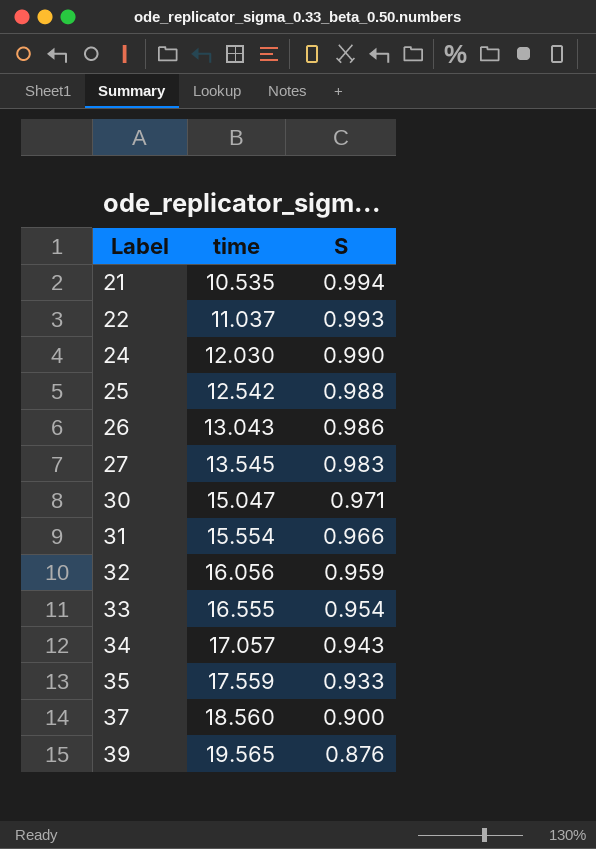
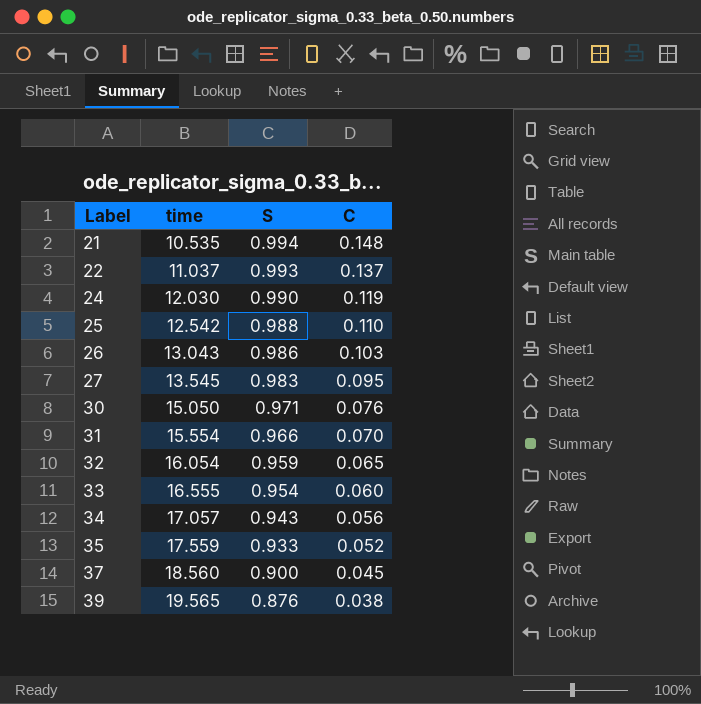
column C | position: none -> 4
30 | time: 15.047 -> 15.050
32 | time: 16.056 -> 16.054

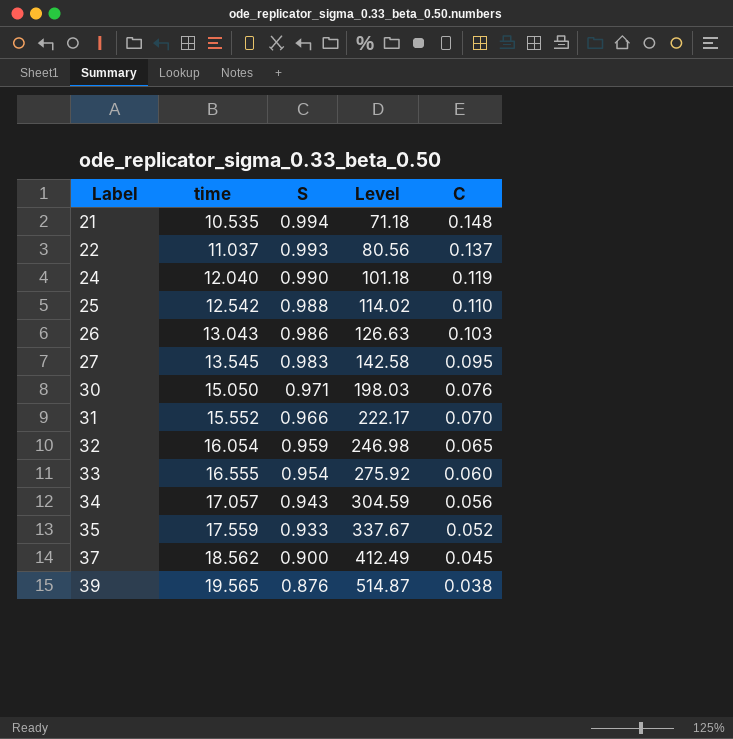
column Level | formula: none -> [time] / [C]
24 | time: 12.030 -> 12.040
31 | time: 15.554 -> 15.552
37 | time: 18.560 -> 18.562

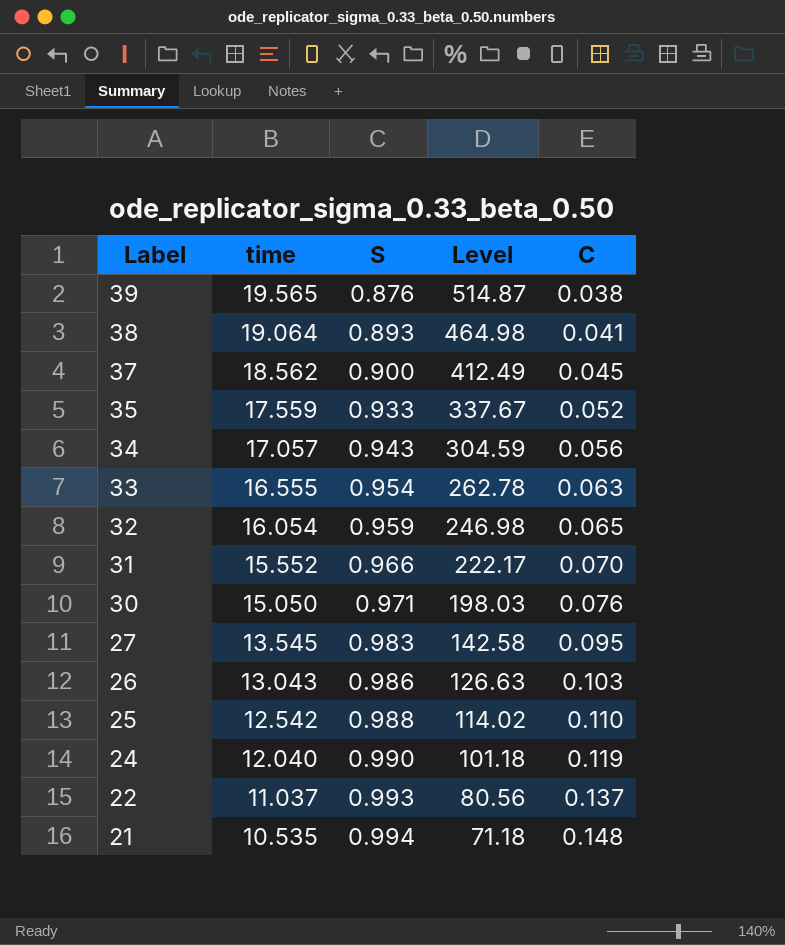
row order: Label ascending -> Label descending
row 38: none -> 19.064 | 0.893 | 464.98 | 0.041
33 | Level: 275.92 -> 262.78
33 | C: 0.060 -> 0.063

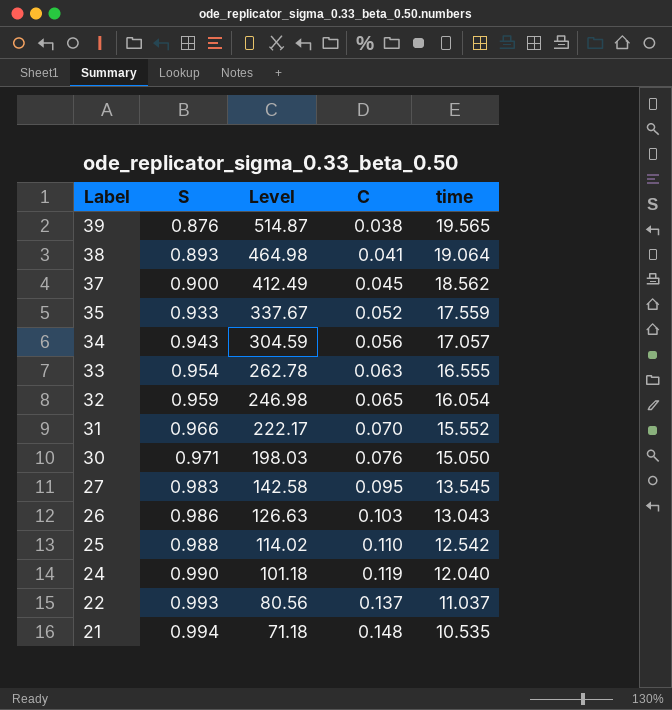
column time | position: 2 -> 5

